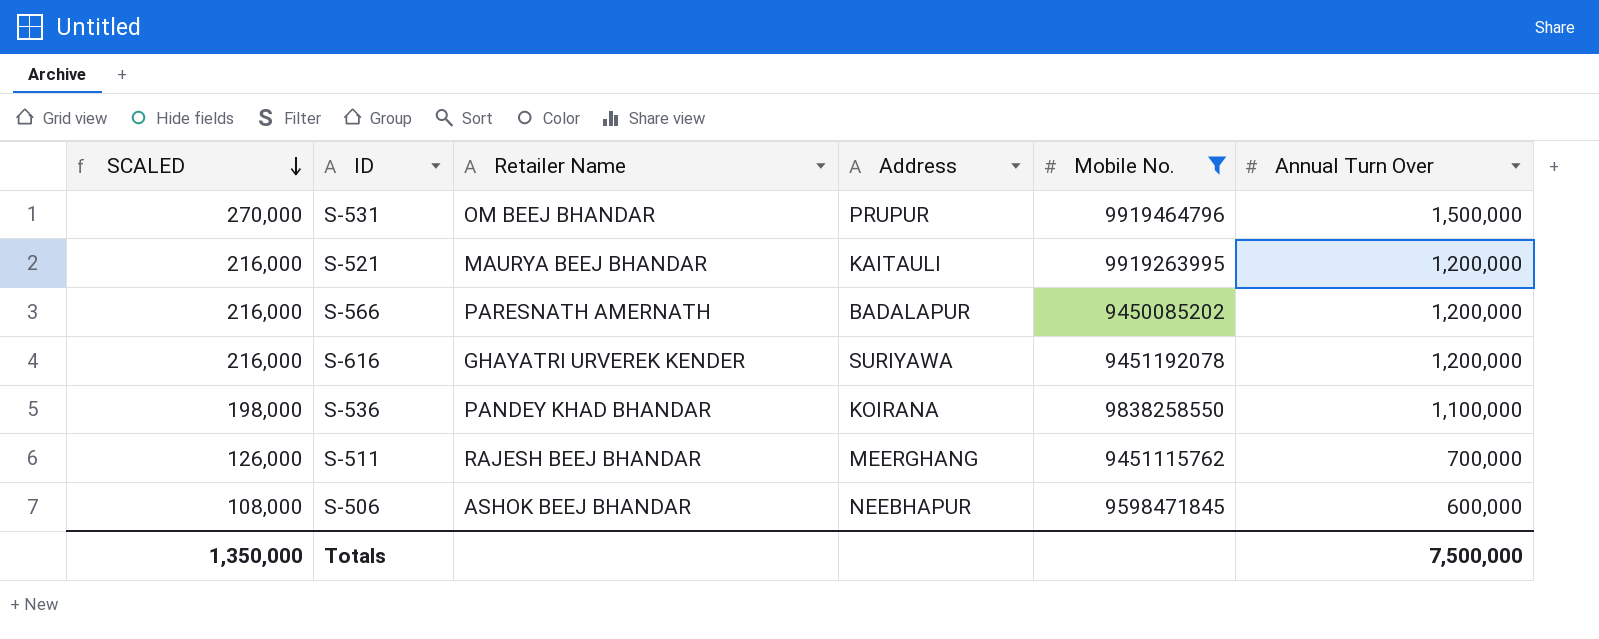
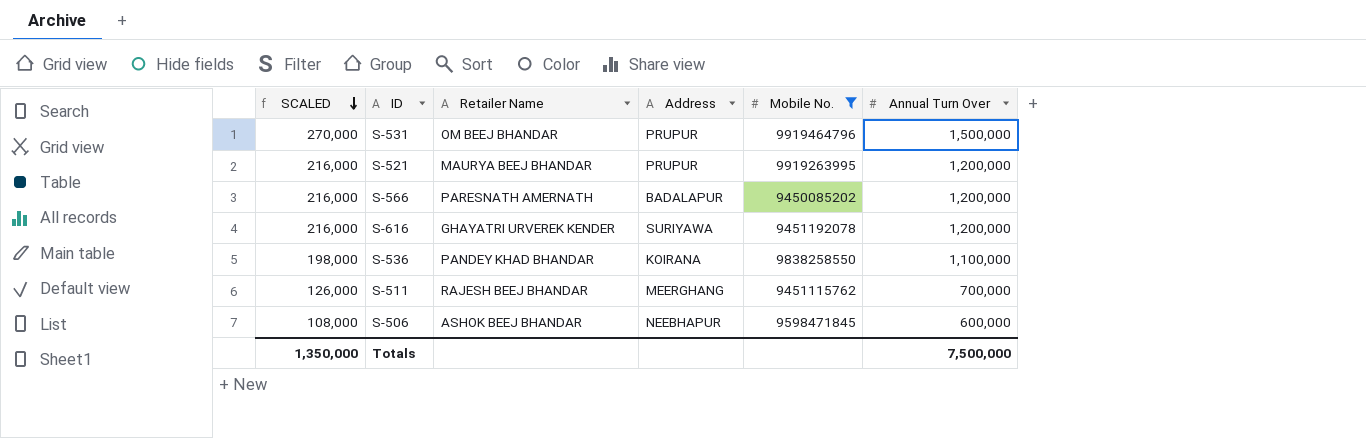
S-521 | Address: KAITAULI -> PRUPUR

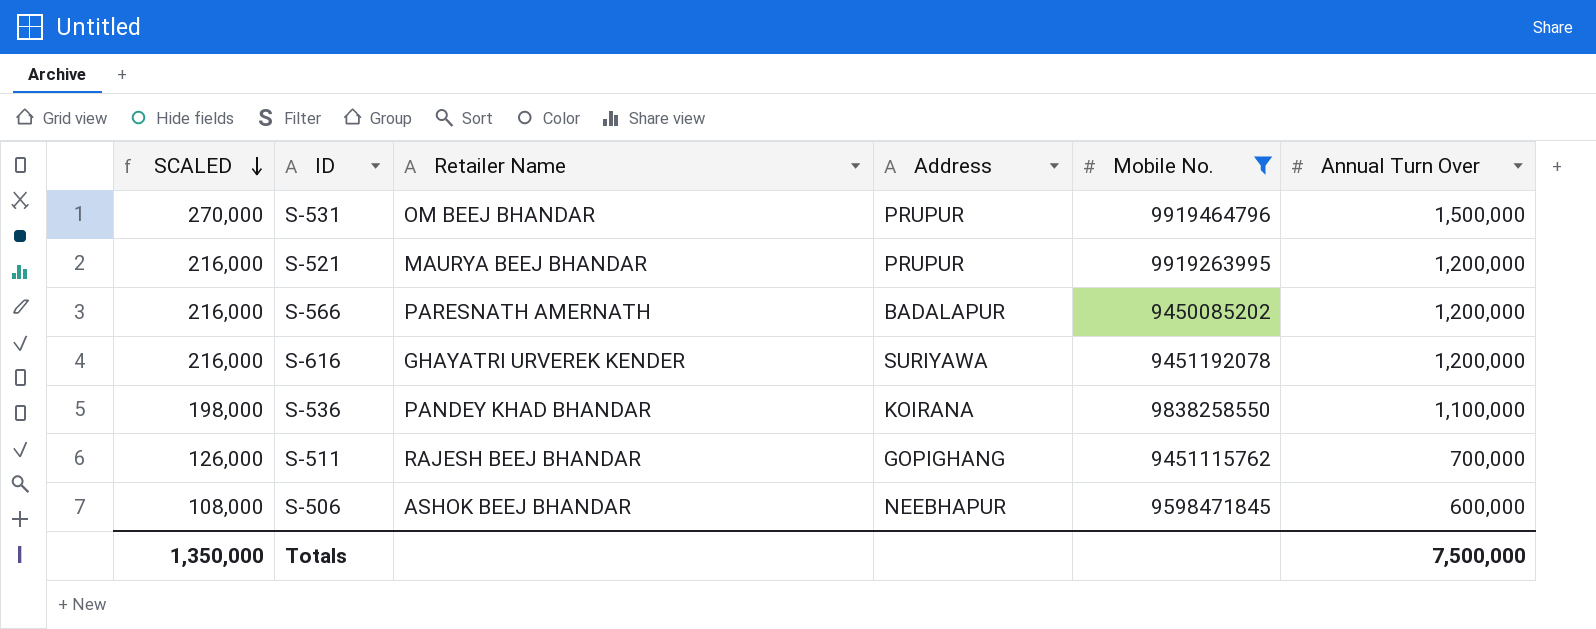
S-511 | Address: MEERGHANG -> GOPIGHANG

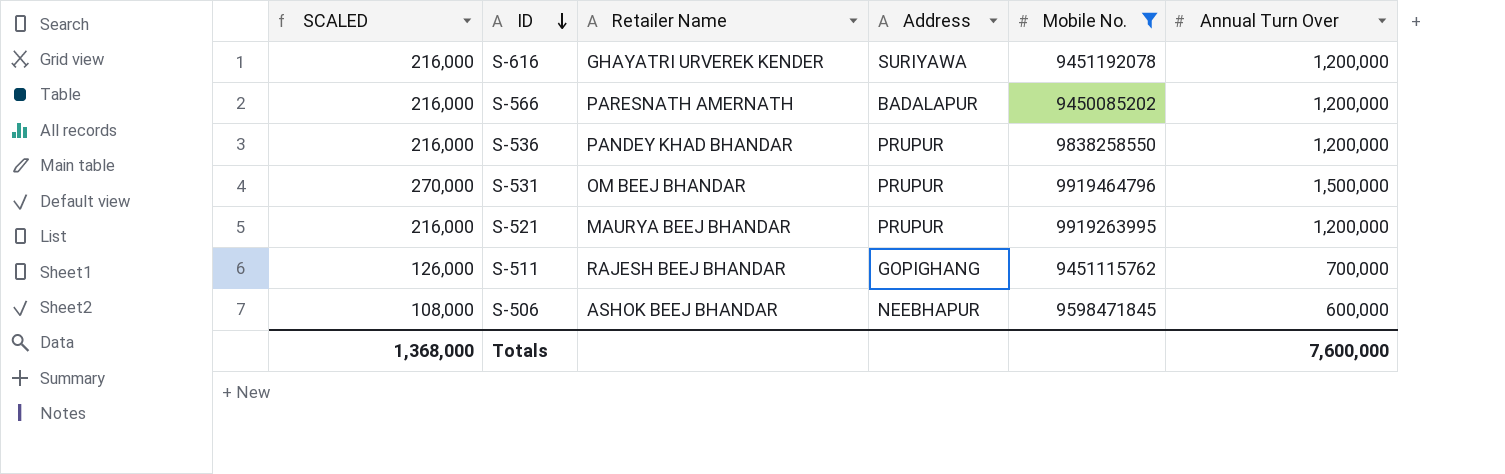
row order: SCALED descending -> ID descending
S-536 | SCALED: 198,000 -> 216,000
S-536 | Address: KOIRANA -> PRUPUR
S-536 | Annual Turn Over: 1,100,000 -> 1,200,000
Totals | SCALED: 1,350,000 -> 1,368,000
Totals | Annual Turn Over: 7,500,000 -> 7,600,000

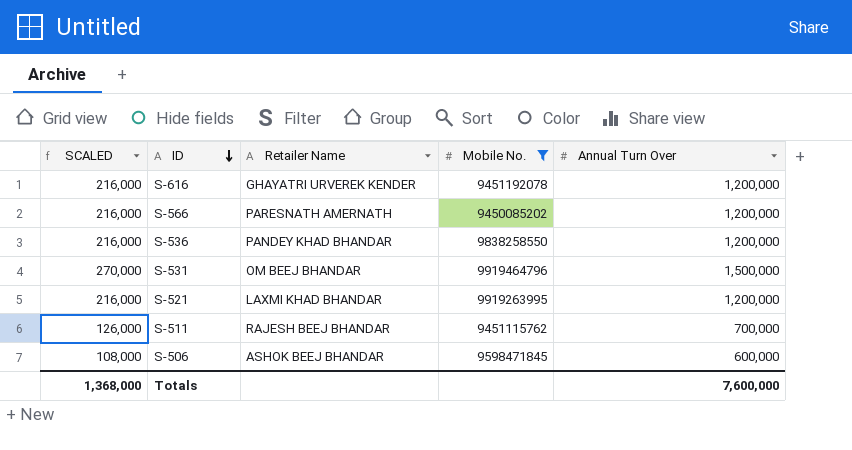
column Address | position: 4 -> none
S-521 | Retailer Name: MAURYA BEEJ BHANDAR -> LAXMI KHAD BHANDAR

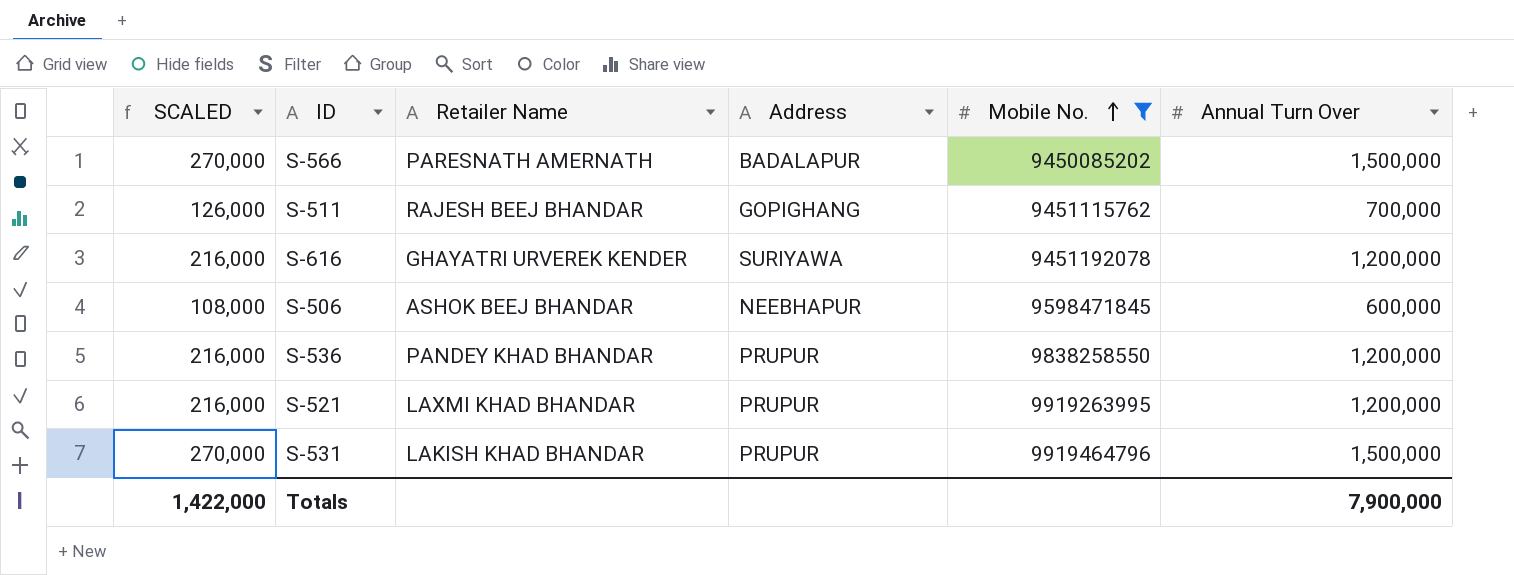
row order: ID descending -> Mobile No. ascending
column Address | position: none -> 4
S-566 | SCALED: 216,000 -> 270,000
S-566 | Annual Turn Over: 1,200,000 -> 1,500,000
S-531 | Retailer Name: OM BEEJ BHANDAR -> LAKISH KHAD BHANDAR
Totals | SCALED: 1,368,000 -> 1,422,000
Totals | Annual Turn Over: 7,600,000 -> 7,900,000

